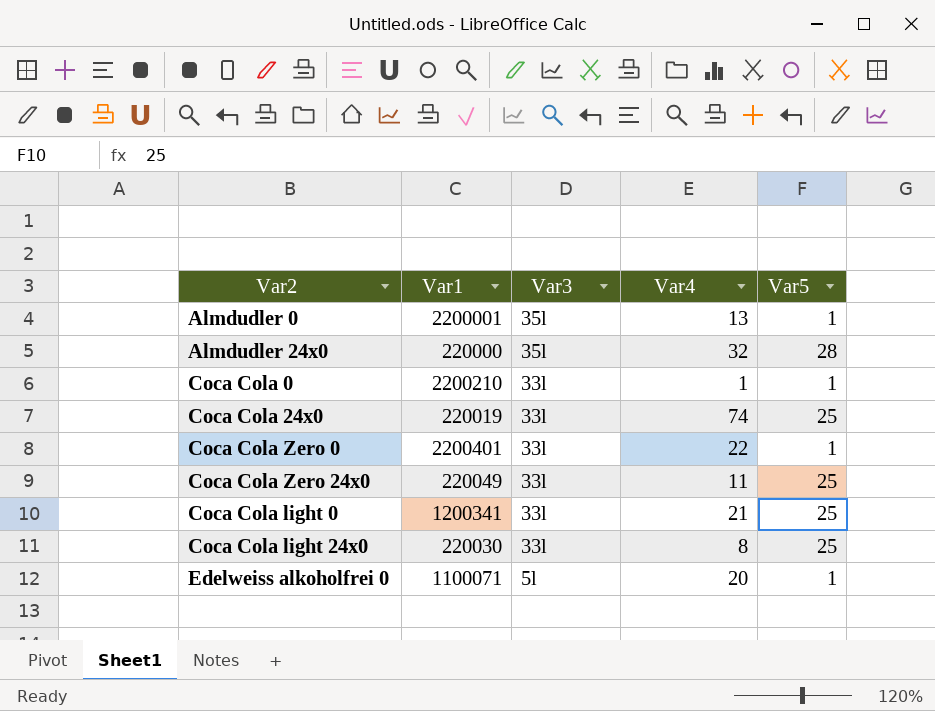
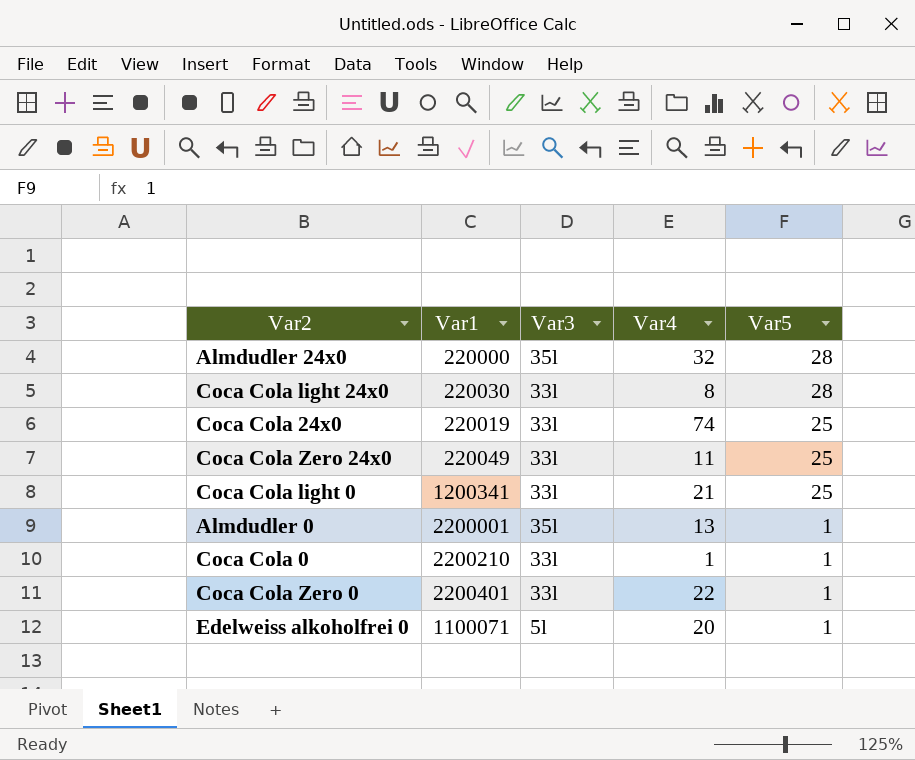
row order: Var3 descending -> Var5 descending
Coca Cola light 24x0 | Var5: 25 -> 28

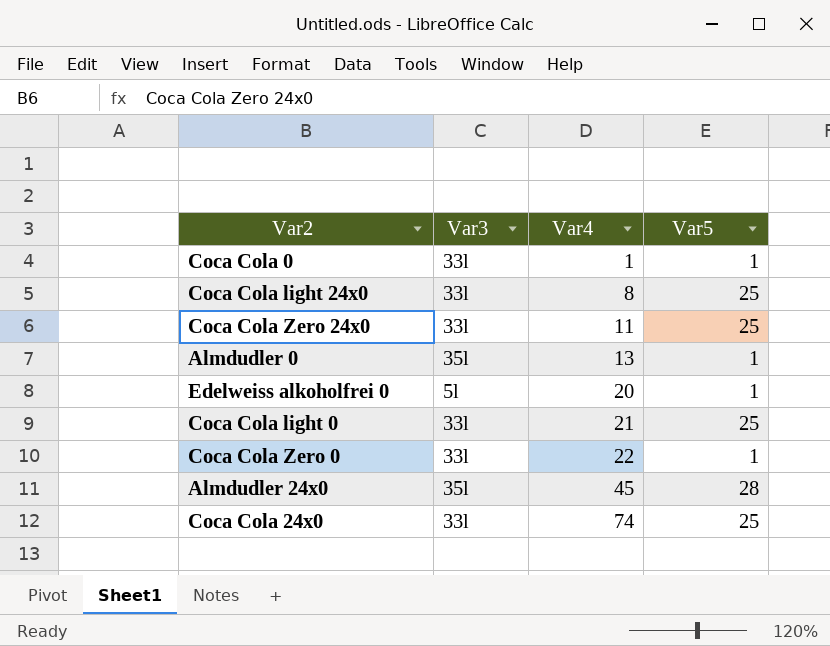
row order: Var5 descending -> Var4 ascending
column Var1 | position: 2 -> none
Coca Cola light 24x0 | Var5: 28 -> 25
Almdudler 24x0 | Var4: 32 -> 45

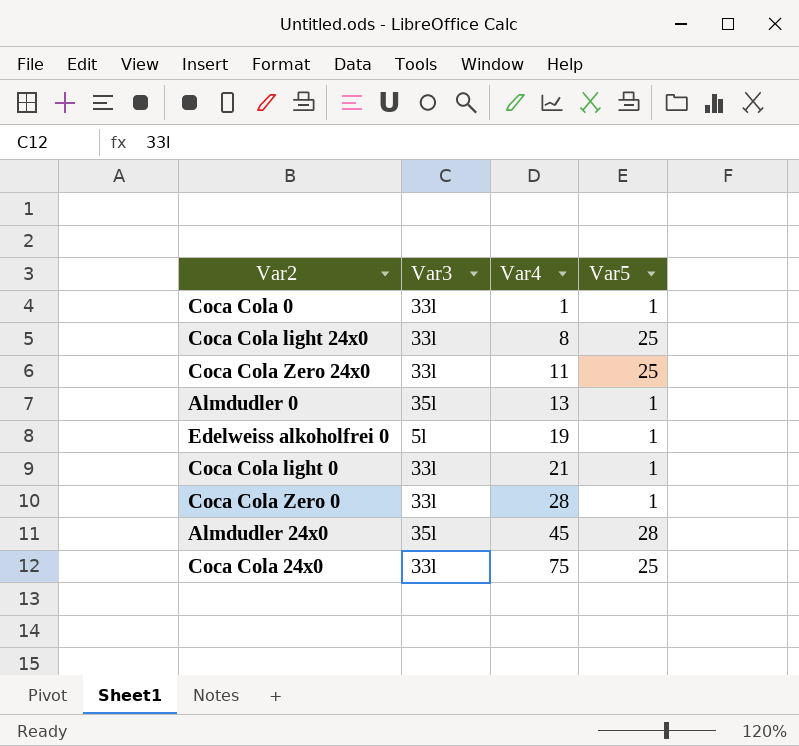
Edelweiss alkoholfrei 0 | Var4: 20 -> 19
Coca Cola light 0 | Var5: 25 -> 1
Coca Cola Zero 0 | Var4: 22 -> 28
Coca Cola 24x0 | Var4: 74 -> 75

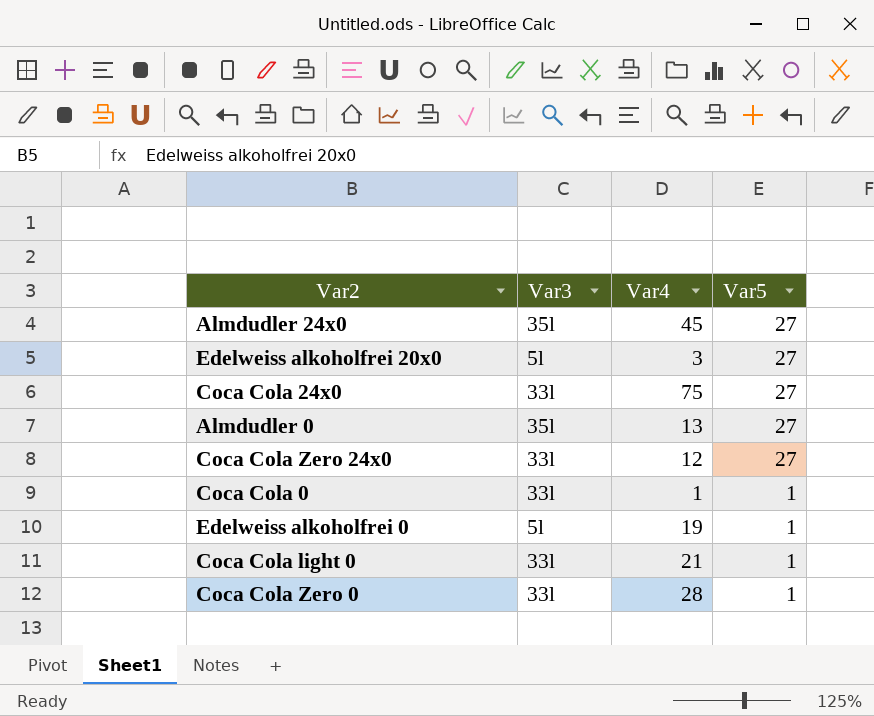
row order: Var4 ascending -> Var5 descending
row Coca Cola light 24x0: 33l | 8 | 25 -> none
Almdudler 24x0 | Var5: 28 -> 27
row Edelweiss alkoholfrei 20x0: none -> 5l | 3 | 27
Coca Cola 24x0 | Var5: 25 -> 27
Almdudler 0 | Var5: 1 -> 27
Coca Cola Zero 24x0 | Var4: 11 -> 12
Coca Cola Zero 24x0 | Var5: 25 -> 27

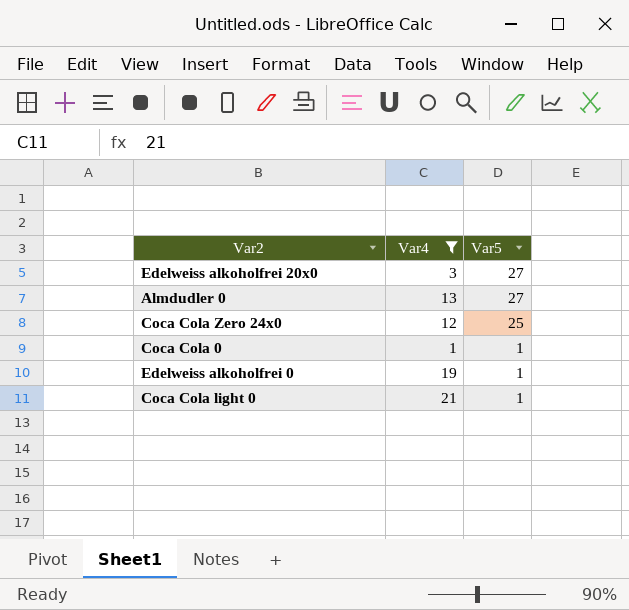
filter: none -> Var4 <= 21
column Var3 | position: 2 -> none
Coca Cola Zero 24x0 | Var5: 27 -> 25

